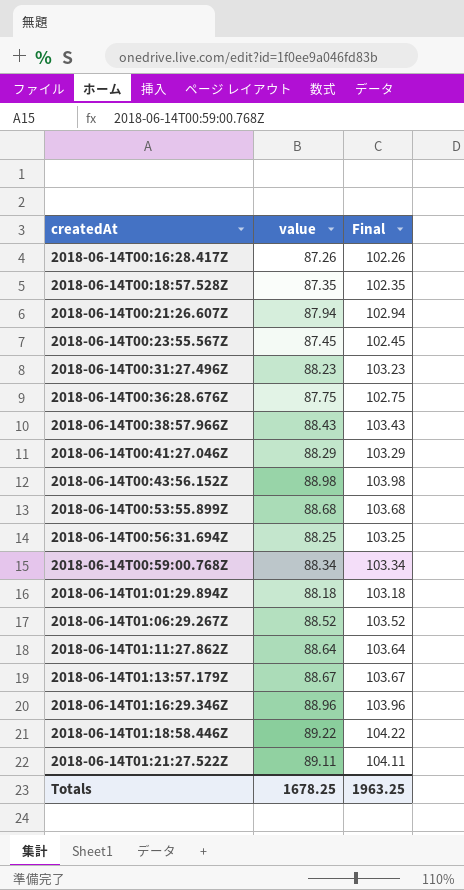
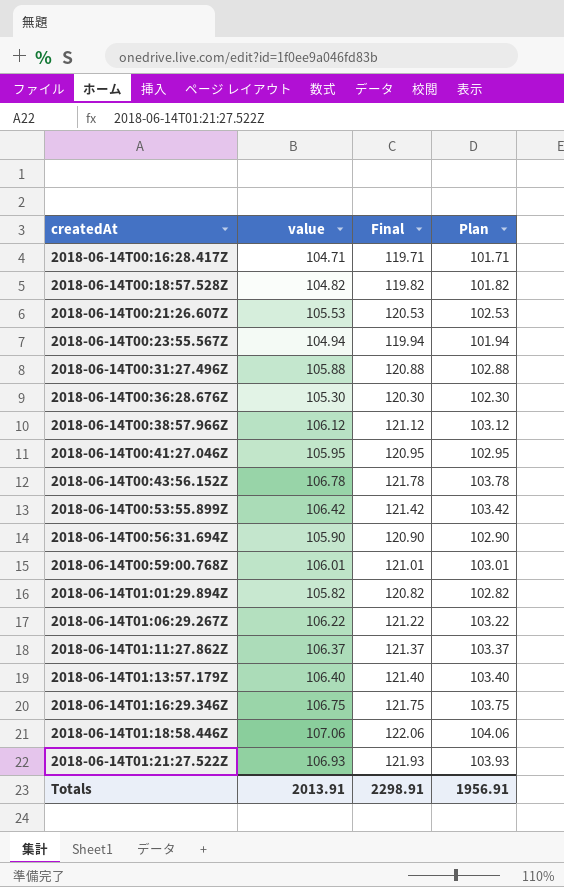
column Plan | formula: none -> [value] - 3
2018-06-14T00:16:28.417Z | value: 87.26 -> 104.71
2018-06-14T00:16:28.417Z | Final: 102.26 -> 119.71
2018-06-14T00:18:57.528Z | value: 87.35 -> 104.82
2018-06-14T00:18:57.528Z | Final: 102.35 -> 119.82
2018-06-14T00:21:26.607Z | value: 87.94 -> 105.53
2018-06-14T00:21:26.607Z | Final: 102.94 -> 120.53
2018-06-14T00:23:55.567Z | value: 87.45 -> 104.94
2018-06-14T00:23:55.567Z | Final: 102.45 -> 119.94
2018-06-14T00:31:27.496Z | value: 88.23 -> 105.88
2018-06-14T00:31:27.496Z | Final: 103.23 -> 120.88
2018-06-14T00:36:28.676Z | value: 87.75 -> 105.30
2018-06-14T00:36:28.676Z | Final: 102.75 -> 120.30
2018-06-14T00:38:57.966Z | value: 88.43 -> 106.12
2018-06-14T00:38:57.966Z | Final: 103.43 -> 121.12
2018-06-14T00:41:27.046Z | value: 88.29 -> 105.95
2018-06-14T00:41:27.046Z | Final: 103.29 -> 120.95
2018-06-14T00:43:56.152Z | value: 88.98 -> 106.78
2018-06-14T00:43:56.152Z | Final: 103.98 -> 121.78
2018-06-14T00:53:55.899Z | value: 88.68 -> 106.42
2018-06-14T00:53:55.899Z | Final: 103.68 -> 121.42
2018-06-14T00:56:31.694Z | value: 88.25 -> 105.90
2018-06-14T00:56:31.694Z | Final: 103.25 -> 120.90
2018-06-14T00:59:00.768Z | value: 88.34 -> 106.01
2018-06-14T00:59:00.768Z | Final: 103.34 -> 121.01
2018-06-14T01:01:29.894Z | value: 88.18 -> 105.82
2018-06-14T01:01:29.894Z | Final: 103.18 -> 120.82
2018-06-14T01:06:29.267Z | value: 88.52 -> 106.22
2018-06-14T01:06:29.267Z | Final: 103.52 -> 121.22
2018-06-14T01:11:27.862Z | value: 88.64 -> 106.37
2018-06-14T01:11:27.862Z | Final: 103.64 -> 121.37
2018-06-14T01:13:57.179Z | value: 88.67 -> 106.40
2018-06-14T01:13:57.179Z | Final: 103.67 -> 121.40
2018-06-14T01:16:29.346Z | value: 88.96 -> 106.75
2018-06-14T01:16:29.346Z | Final: 103.96 -> 121.75
2018-06-14T01:18:58.446Z | value: 89.22 -> 107.06
2018-06-14T01:18:58.446Z | Final: 104.22 -> 122.06
2018-06-14T01:21:27.522Z | value: 89.11 -> 106.93
2018-06-14T01:21:27.522Z | Final: 104.11 -> 121.93
Totals | value: 1678.25 -> 2013.91
Totals | Final: 1963.25 -> 2298.91

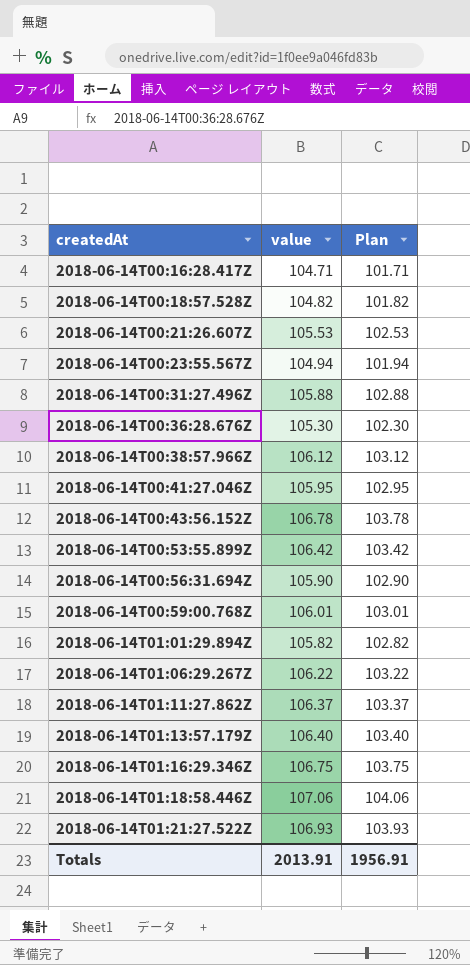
column Final | formula: [value] + 15 -> none

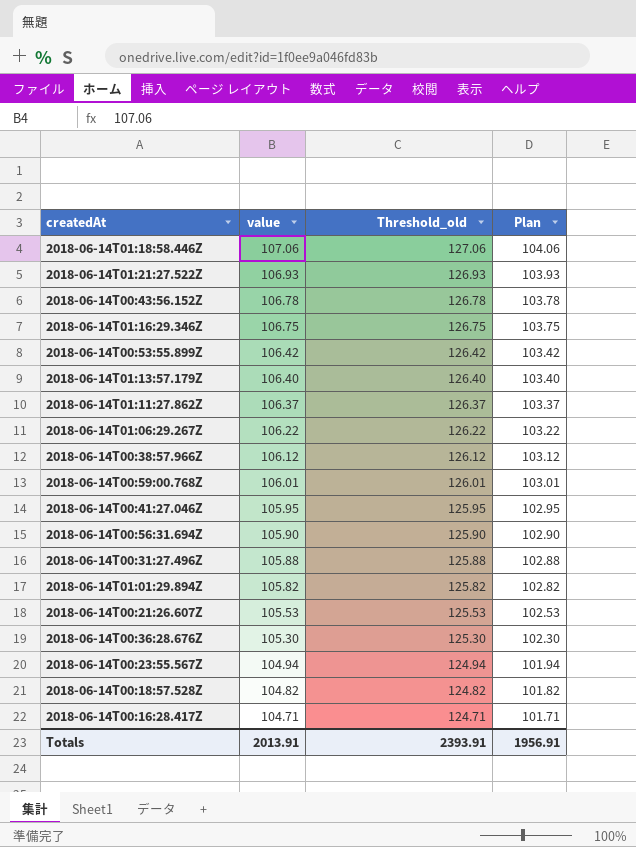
row order: createdAt ascending -> value descending
column Threshold_old | formula: none -> [value] + 20

